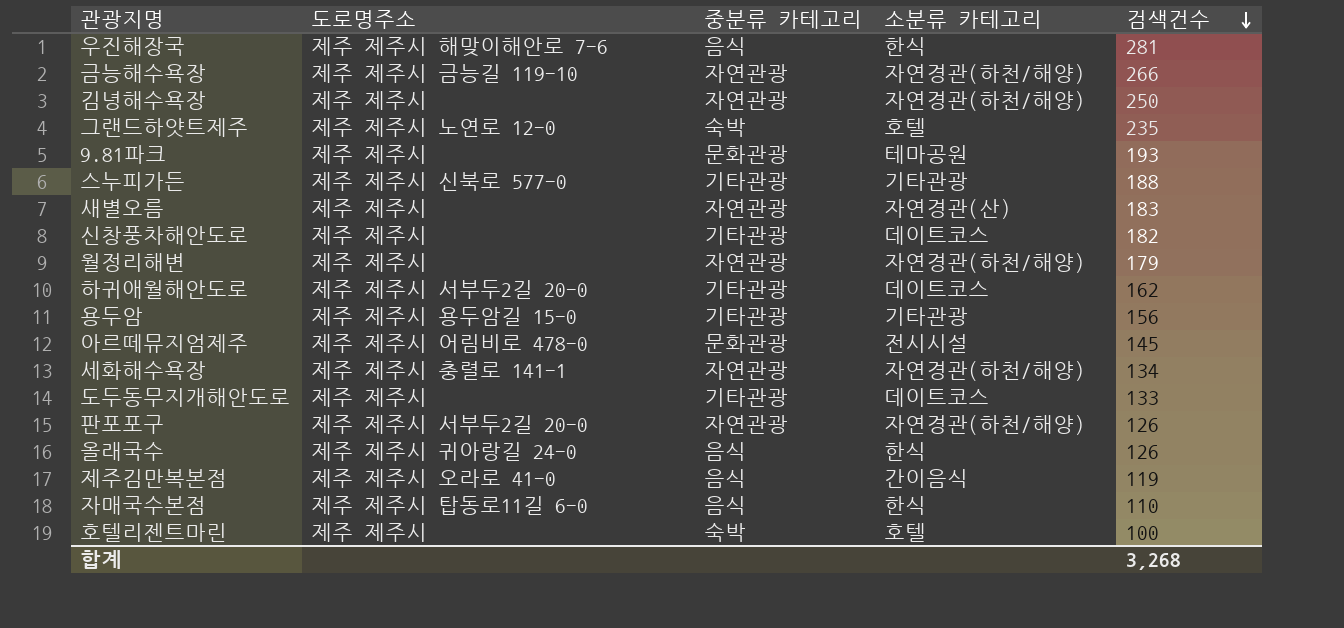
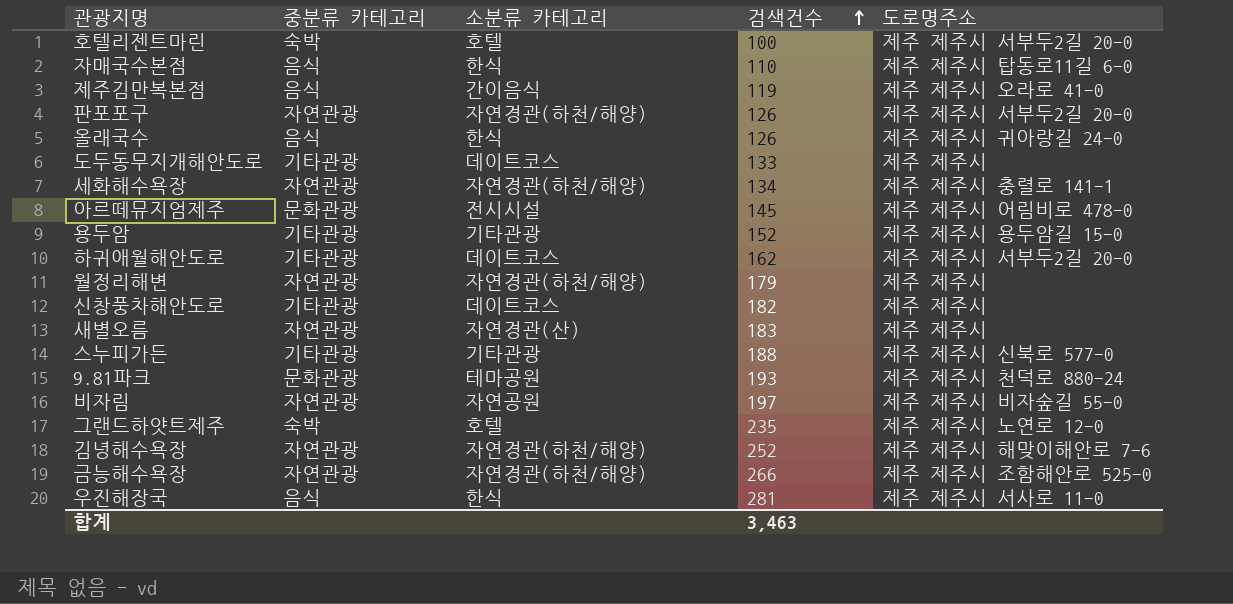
row order: 검색건수 descending -> 검색건수 ascending
column 도로명주소 | position: 2 -> 5
호텔리젠트마린 | 도로명주소: 제주 제주시 -> 제주 제주시 서부두2길 20-0
용두암 | 검색건수: 156 -> 152
9.81파크 | 도로명주소: 제주 제주시 -> 제주 제주시 천덕로 880-24
row 비자림: none -> 자연관광 | 자연공원 | 197 | 제주 제주시 비자숲길 55-0
김녕해수욕장 | 검색건수: 250 -> 252
김녕해수욕장 | 도로명주소: 제주 제주시 -> 제주 제주시 해맞이해안로 7-6
금능해수욕장 | 도로명주소: 제주 제주시 금능길 119-10 -> 제주 제주시 조함해안로 525-0
우진해장국 | 도로명주소: 제주 제주시 해맞이해안로 7-6 -> 제주 제주시 서사로 11-0
합계 | 검색건수: 3,268 -> 3,463

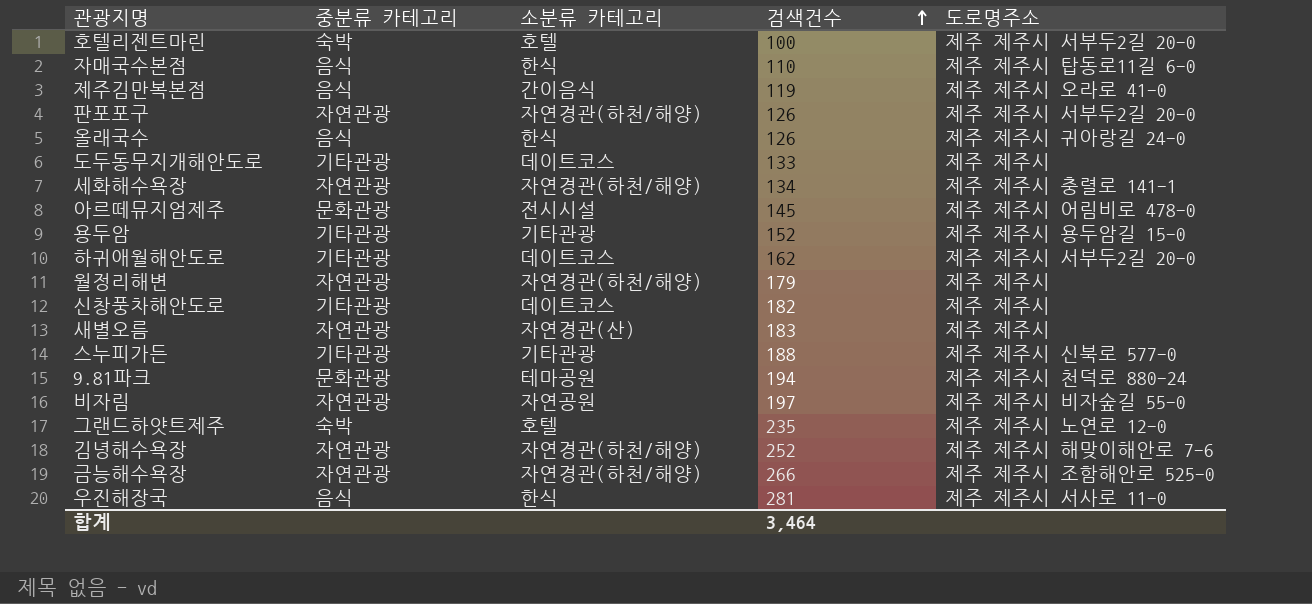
9.81파크 | 검색건수: 193 -> 194
합계 | 검색건수: 3,463 -> 3,464

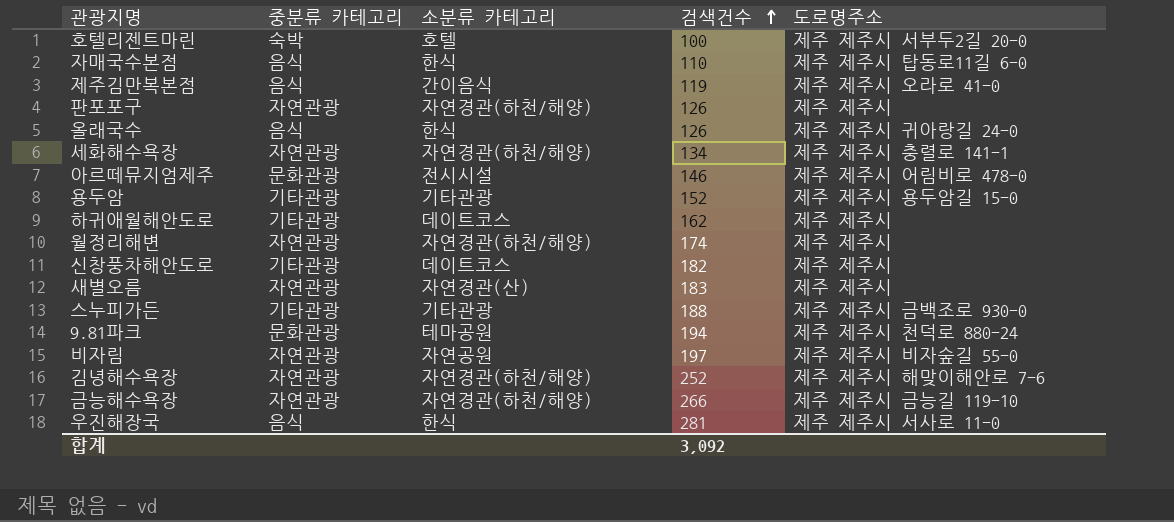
row 도두동무지개해안도로: 기타관광 | 데이트코스 | 133 | 제주 제주시 -> none
row 그랜드하얏트제주: 숙박 | 호텔 | 235 | 제주 제주시 노연로 12-0 -> none
판포포구 | 도로명주소: 제주 제주시 서부두2길 20-0 -> 제주 제주시
아르떼뮤지엄제주 | 검색건수: 145 -> 146
하귀애월해안도로 | 도로명주소: 제주 제주시 서부두2길 20-0 -> 제주 제주시
월정리해변 | 검색건수: 179 -> 174
스누피가든 | 도로명주소: 제주 제주시 신북로 577-0 -> 제주 제주시 금백조로 930-0
금능해수욕장 | 도로명주소: 제주 제주시 조함해안로 525-0 -> 제주 제주시 금능길 119-10
합계 | 검색건수: 3,464 -> 3,092

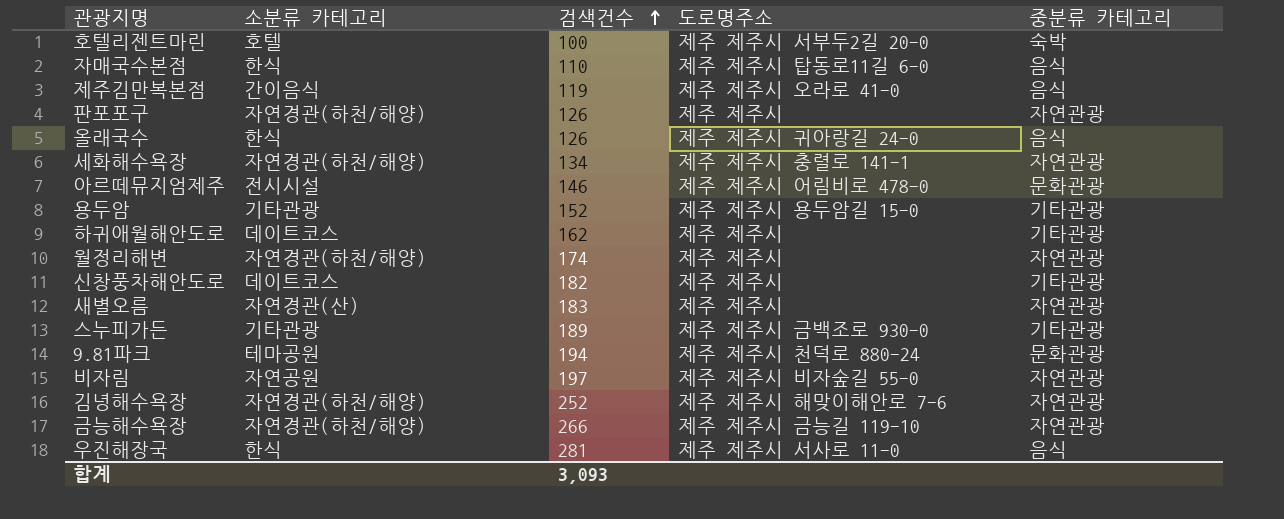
column 중분류 카테고리 | position: 2 -> 5
스누피가든 | 검색건수: 188 -> 189
합계 | 검색건수: 3,092 -> 3,093

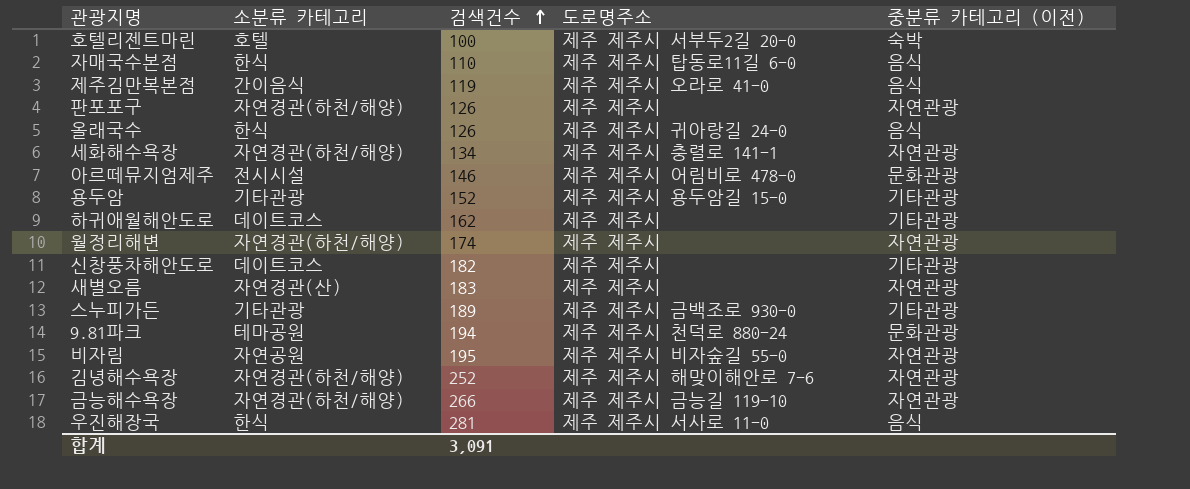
column name: 중분류 카테고리 -> 중분류 카테고리 (이전)
비자림 | 검색건수: 197 -> 195
합계 | 검색건수: 3,093 -> 3,091

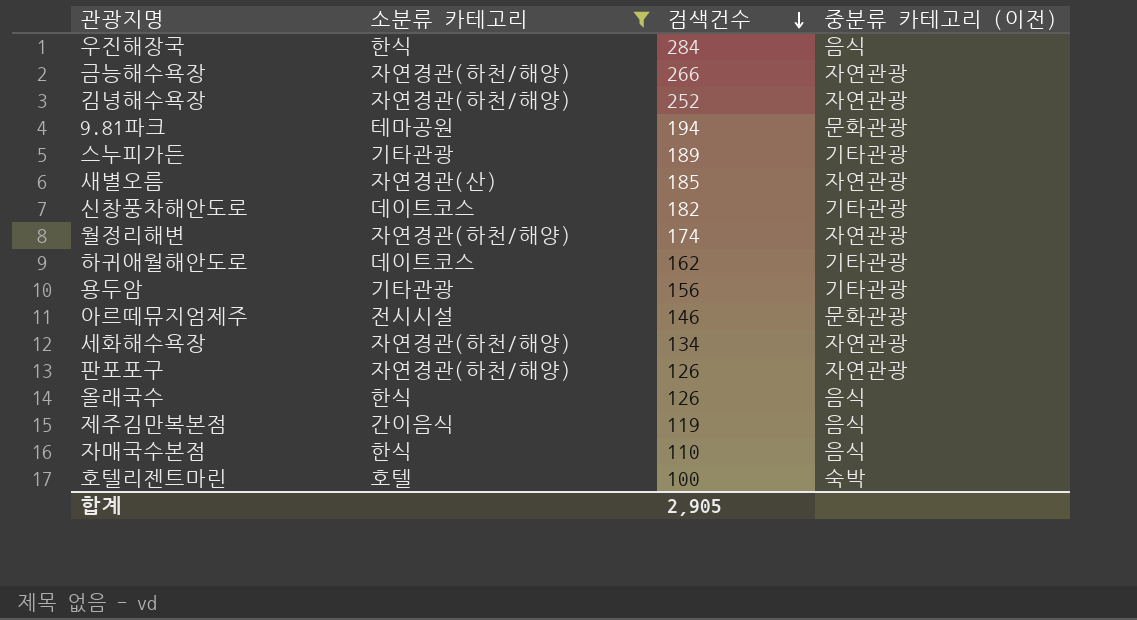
filter: none -> 소분류 카테고리 != 자연공원
row order: 검색건수 ascending -> 검색건수 descending
column 도로명주소 | position: 4 -> none
우진해장국 | 검색건수: 281 -> 284
새별오름 | 검색건수: 183 -> 185
용두암 | 검색건수: 152 -> 156
합계 | 검색건수: 3,091 -> 2,905

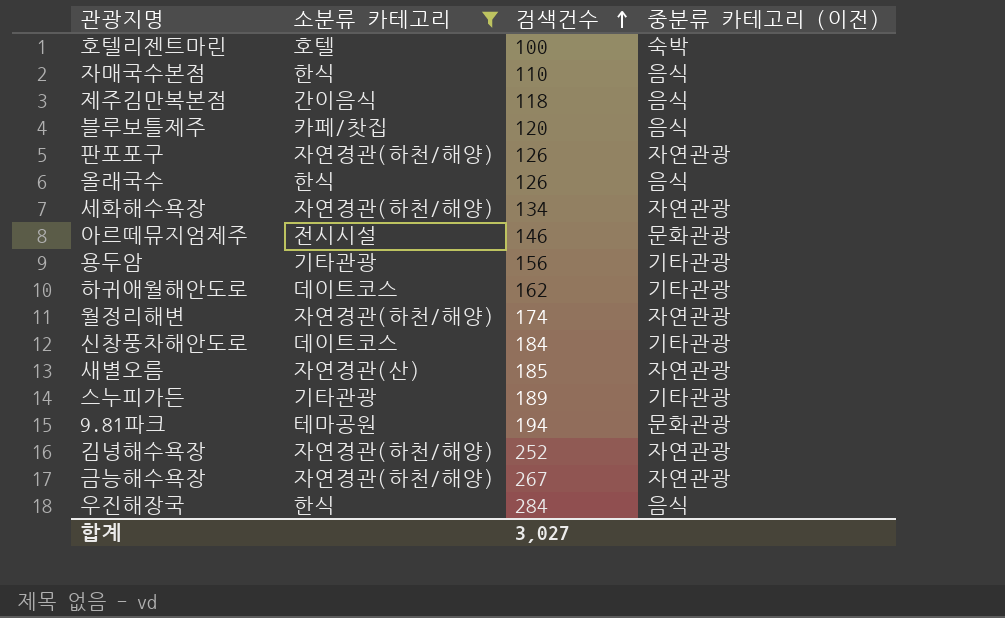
row order: 검색건수 descending -> 검색건수 ascending
제주김만복본점 | 검색건수: 119 -> 118
row 블루보틀제주: none -> 카페/찻집 | 120 | 음식
신창풍차해안도로 | 검색건수: 182 -> 184
금능해수욕장 | 검색건수: 266 -> 267
합계 | 검색건수: 2,905 -> 3,027

